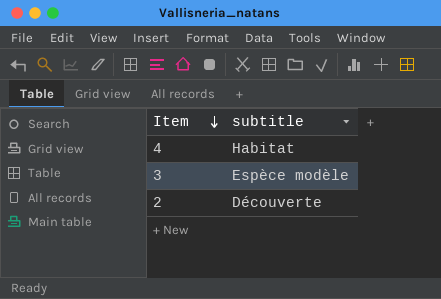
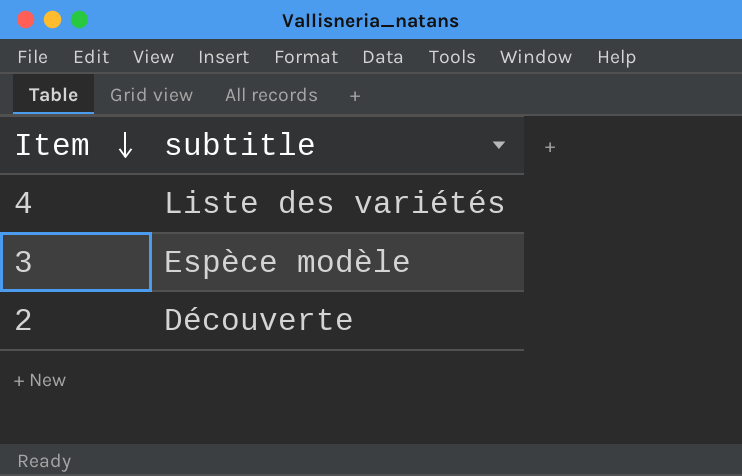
4 | subtitle: Habitat -> Liste des variétés

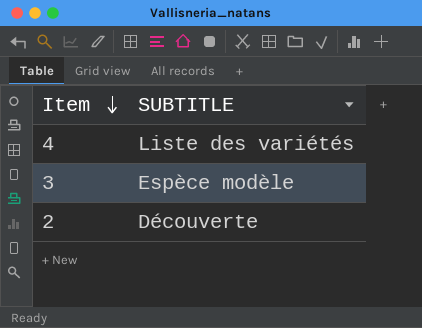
column name: subtitle -> SUBTITLE

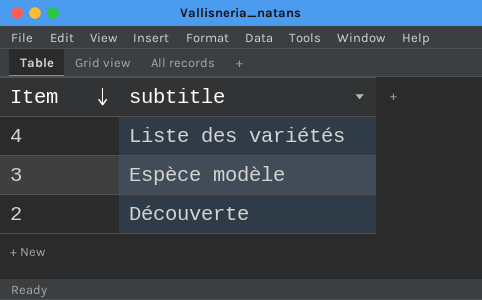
column name: SUBTITLE -> subtitle

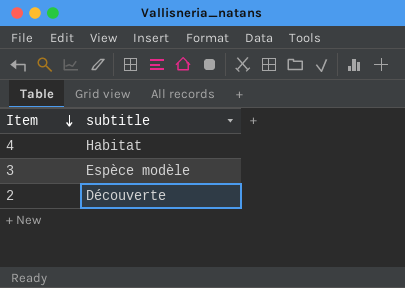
4 | subtitle: Liste des variétés -> Habitat

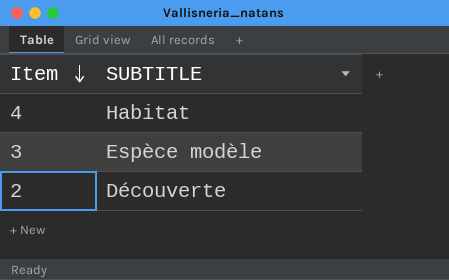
column name: subtitle -> SUBTITLE

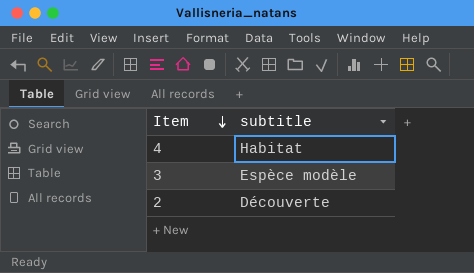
column name: SUBTITLE -> subtitle

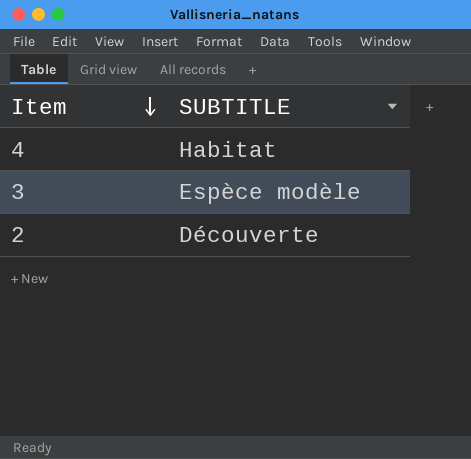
column name: subtitle -> SUBTITLE

